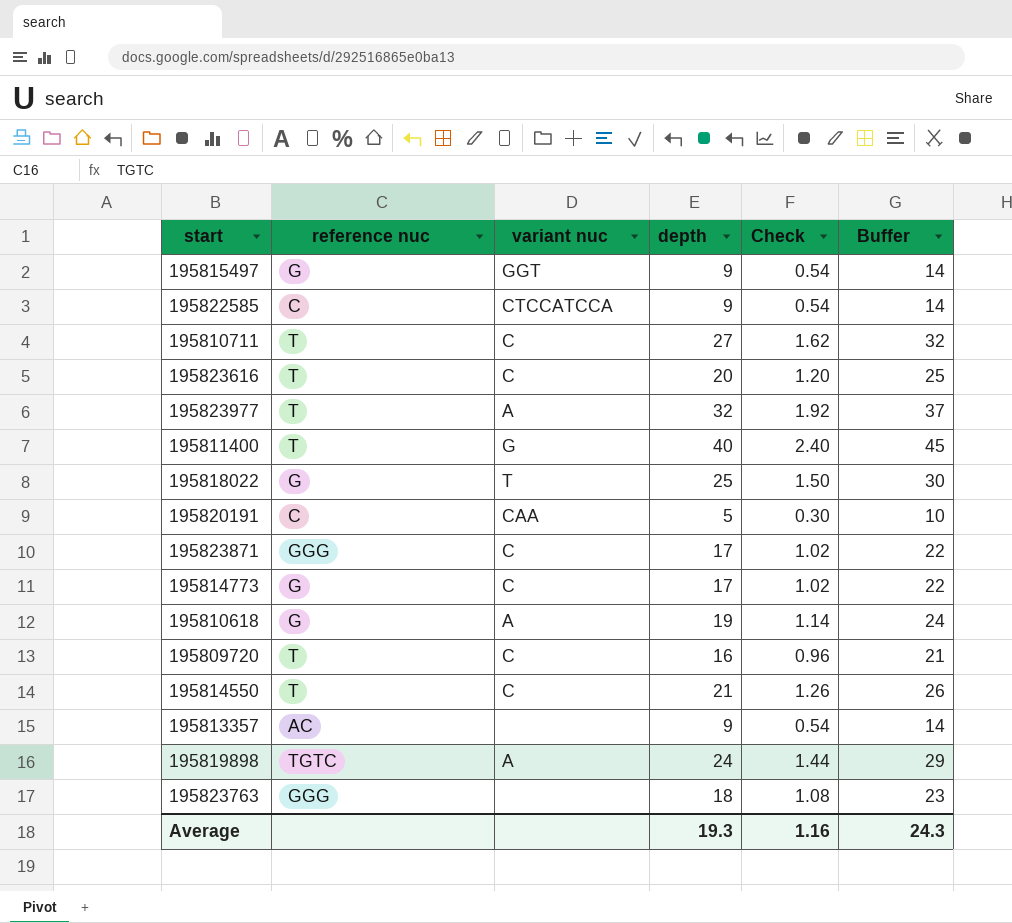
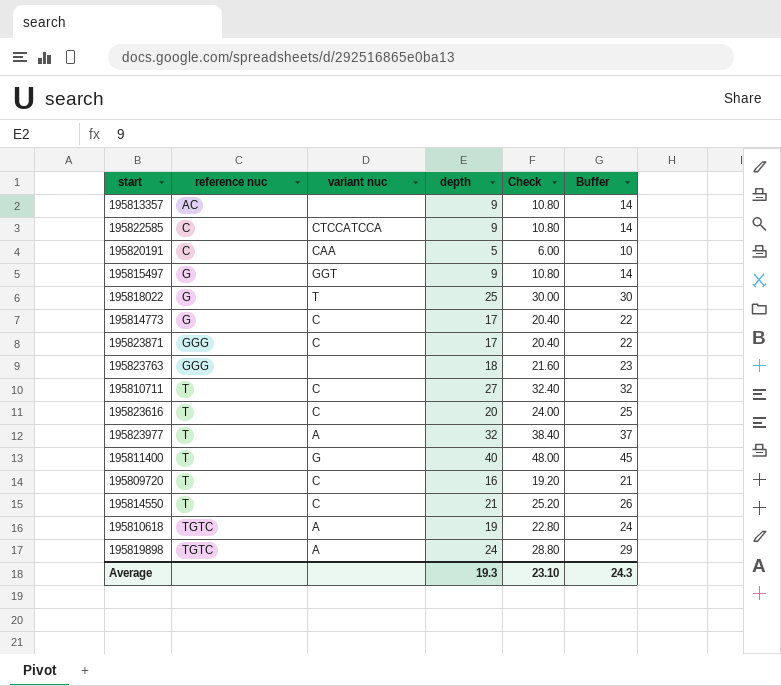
row order: none -> reference nuc ascending
column Check | formula: [depth] * 0.06 -> [depth] * 1.2
195810618 | reference nuc: G -> TGTC
Average | Check: 1.16 -> 23.10

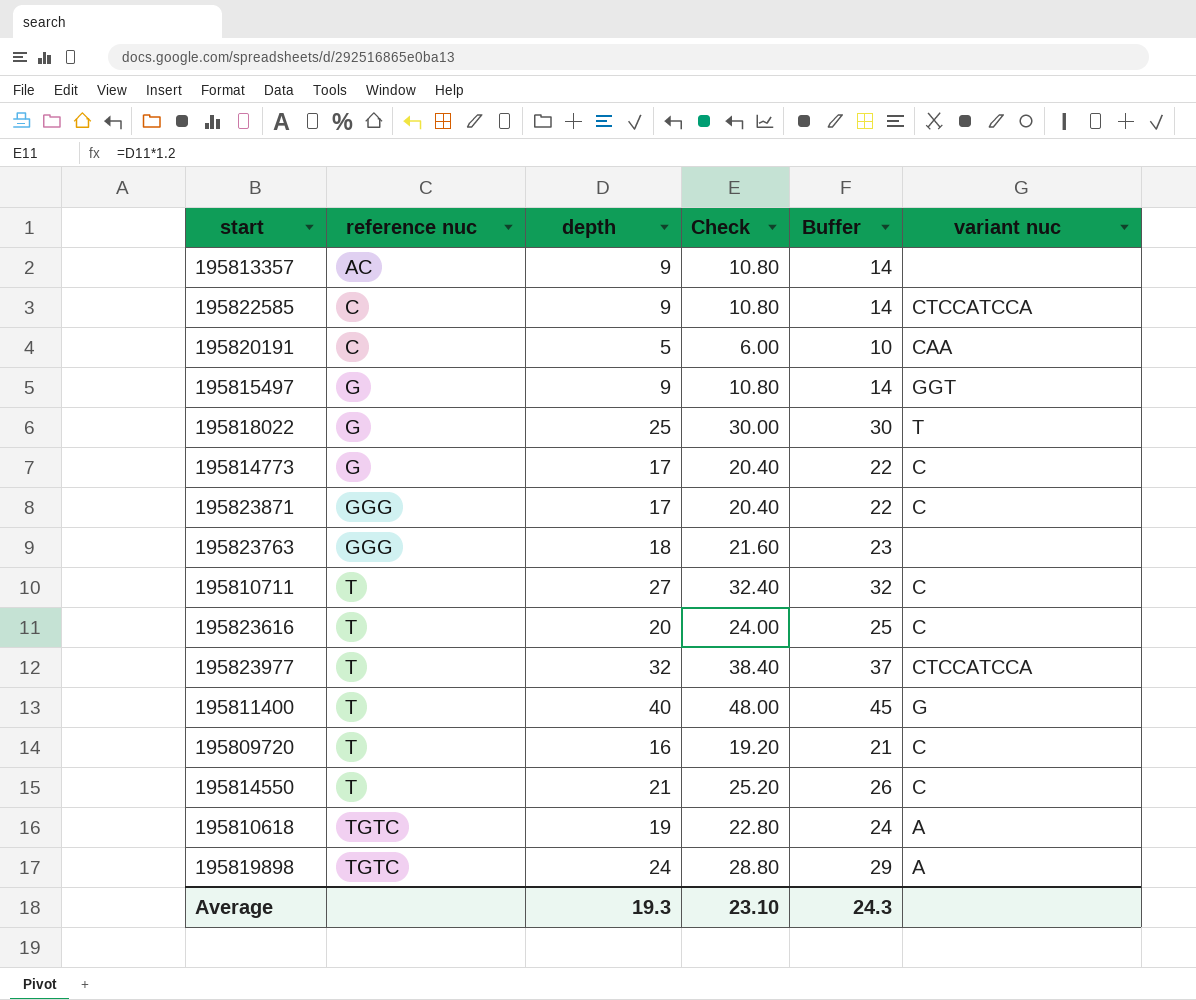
column variant nuc | position: 3 -> 6
195823977 | variant nuc: A -> CTCCATCCA

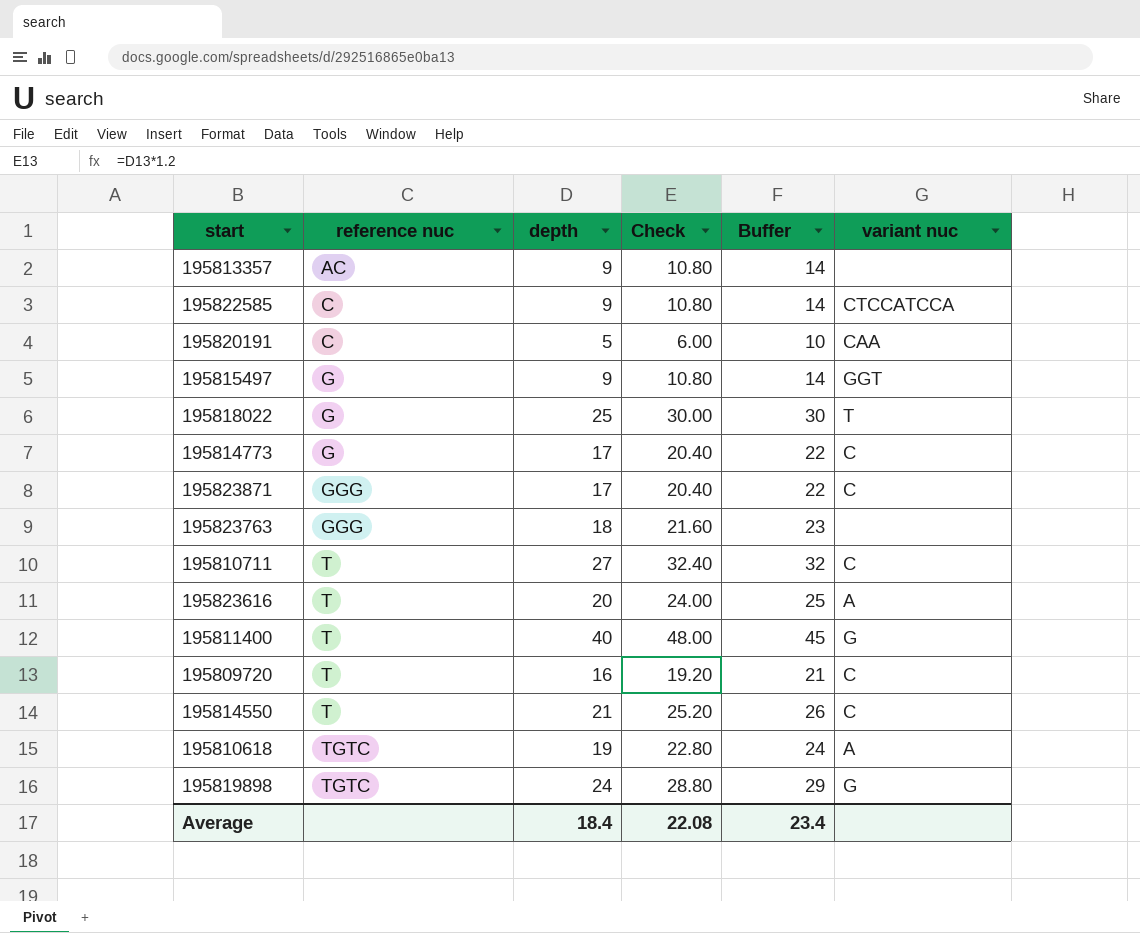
row 195823977: T | 32 | 38.40 | 37 | CTCCATCCA -> none
195823616 | variant nuc: C -> A
195819898 | variant nuc: A -> G
Average | depth: 19.3 -> 18.4
Average | Check: 23.10 -> 22.08
Average | Buffer: 24.3 -> 23.4

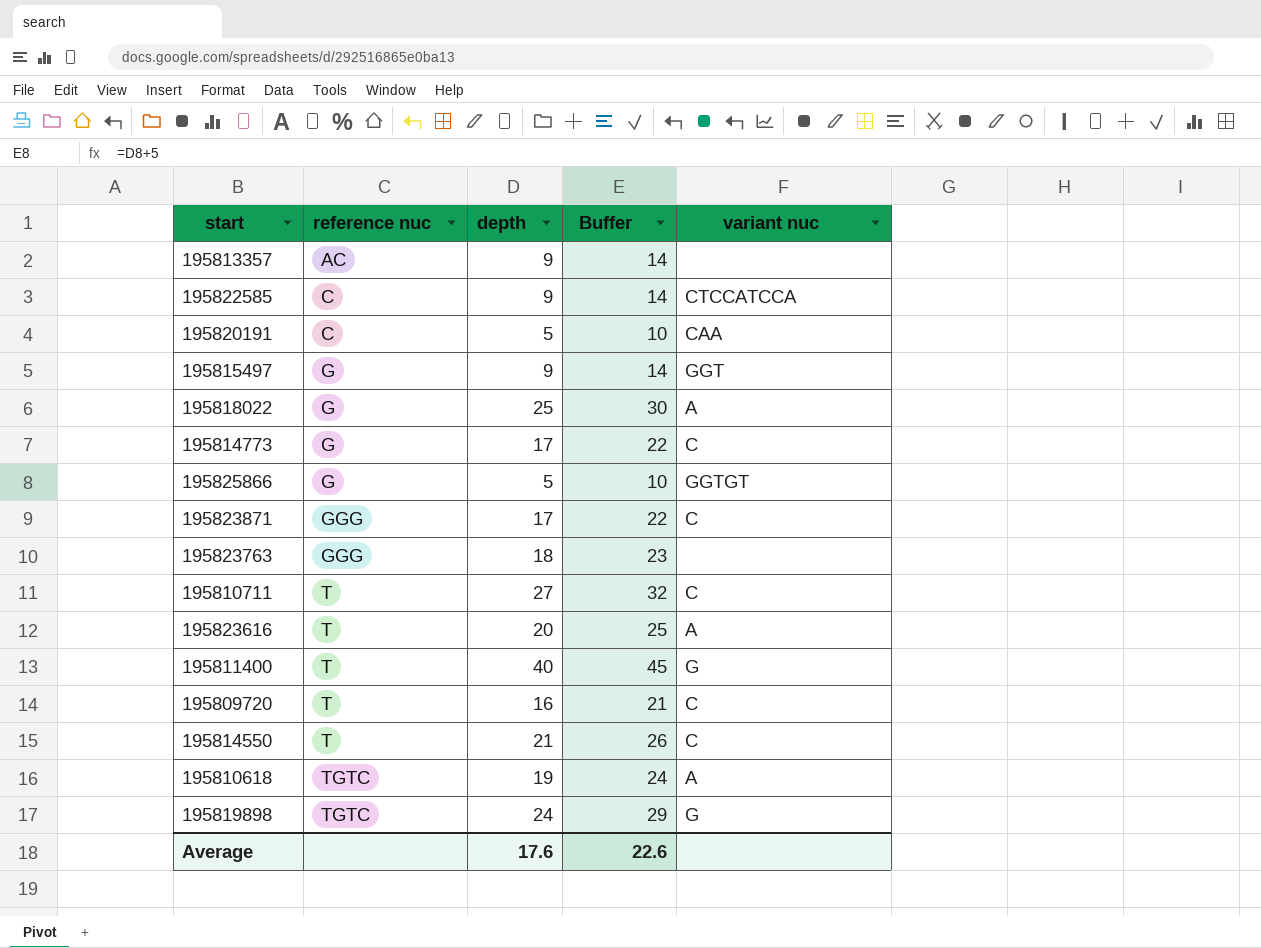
column Check | formula: [depth] * 1.2 -> none
195818022 | variant nuc: T -> A
row 195825866: none -> G | 5 | 10 | GGTGT
Average | depth: 18.4 -> 17.6
Average | Buffer: 23.4 -> 22.6

